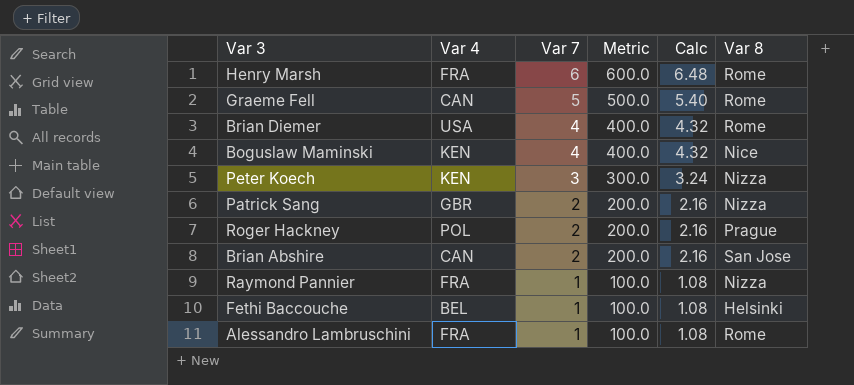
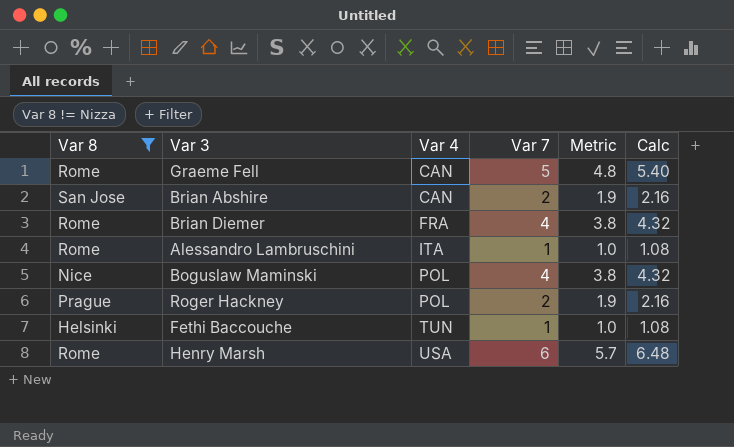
filter: none -> Var 8 != Nizza
row order: Var 7 descending -> Var 4 ascending
column Var 8 | position: 6 -> 1
column Metric | formula: [Var 7] * 100 -> [Var 7] * 0.95
Brian Diemer | Var 4: USA -> FRA
Alessandro Lambruschini | Var 4: FRA -> ITA
Boguslaw Maminski | Var 4: KEN -> POL
Fethi Baccouche | Var 4: BEL -> TUN
Henry Marsh | Var 4: FRA -> USA

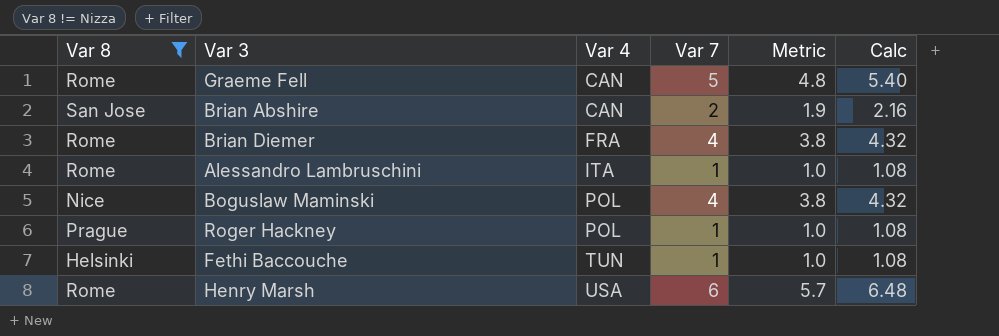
Roger Hackney | Var 7: 2 -> 1
Roger Hackney | Metric: 1.9 -> 1.0
Roger Hackney | Calc: 2.16 -> 1.08

